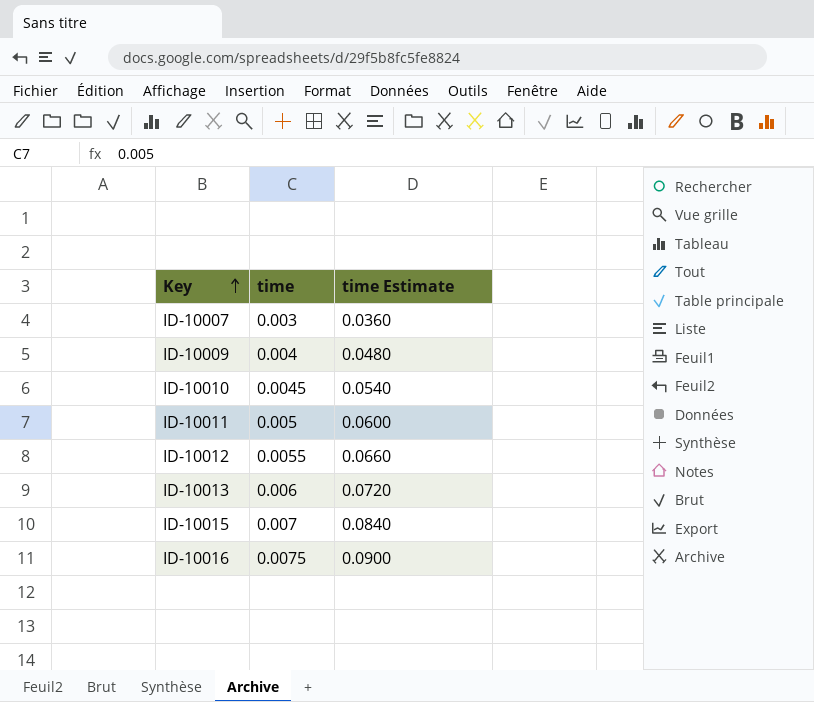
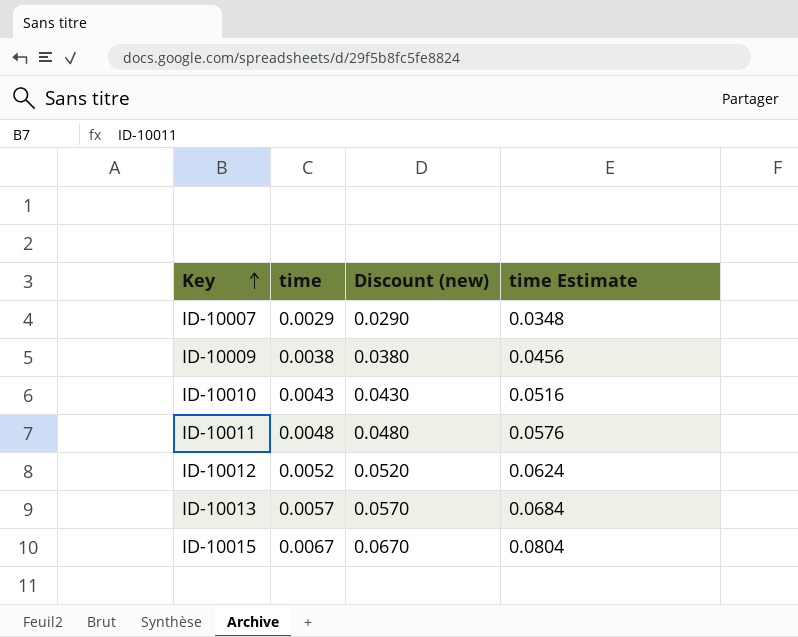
column Discount (new) | formula: none -> [time] * 10
row ID-10016: 0.0075 | 0.0900 -> none
ID-10007 | time: 0.003 -> 0.0029
ID-10007 | time Estimate: 0.0360 -> 0.0348
ID-10009 | time: 0.004 -> 0.0038
ID-10009 | time Estimate: 0.0480 -> 0.0456
ID-10010 | time: 0.0045 -> 0.0043
ID-10010 | time Estimate: 0.0540 -> 0.0516
ID-10011 | time: 0.005 -> 0.0048
ID-10011 | time Estimate: 0.0600 -> 0.0576
ID-10012 | time: 0.0055 -> 0.0052
ID-10012 | time Estimate: 0.0660 -> 0.0624
ID-10013 | time: 0.006 -> 0.0057
ID-10013 | time Estimate: 0.0720 -> 0.0684
ID-10015 | time: 0.007 -> 0.0067
ID-10015 | time Estimate: 0.0840 -> 0.0804

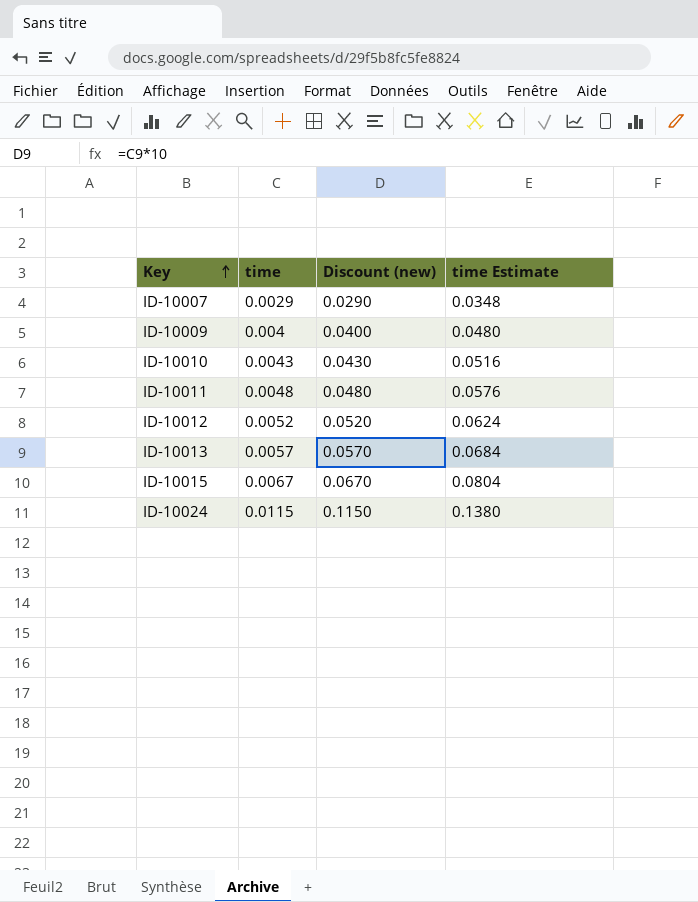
ID-10009 | time: 0.0038 -> 0.004
ID-10009 | Discount (new): 0.0380 -> 0.0400
ID-10009 | time Estimate: 0.0456 -> 0.0480
row ID-10024: none -> 0.0115 | 0.1150 | 0.1380

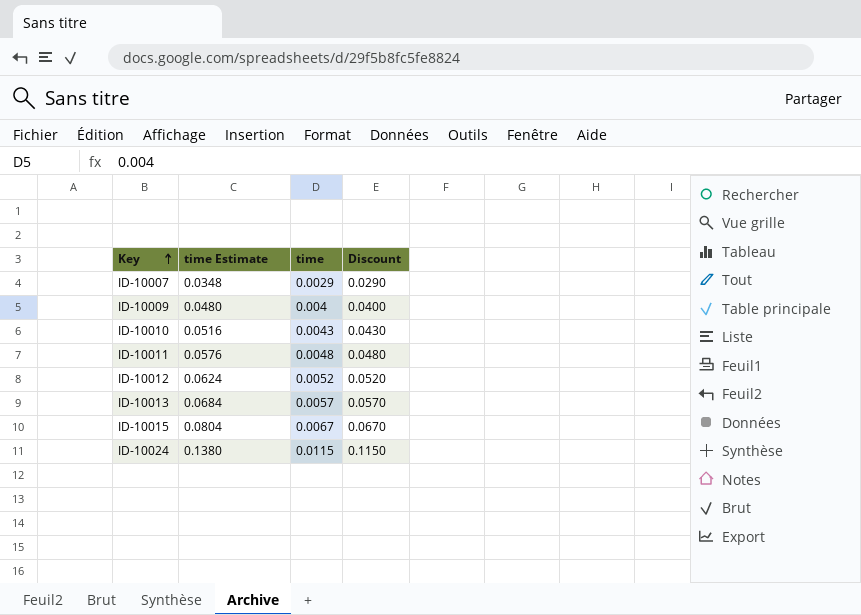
column time Estimate | position: 4 -> 2
column name: Discount (new) -> Discount

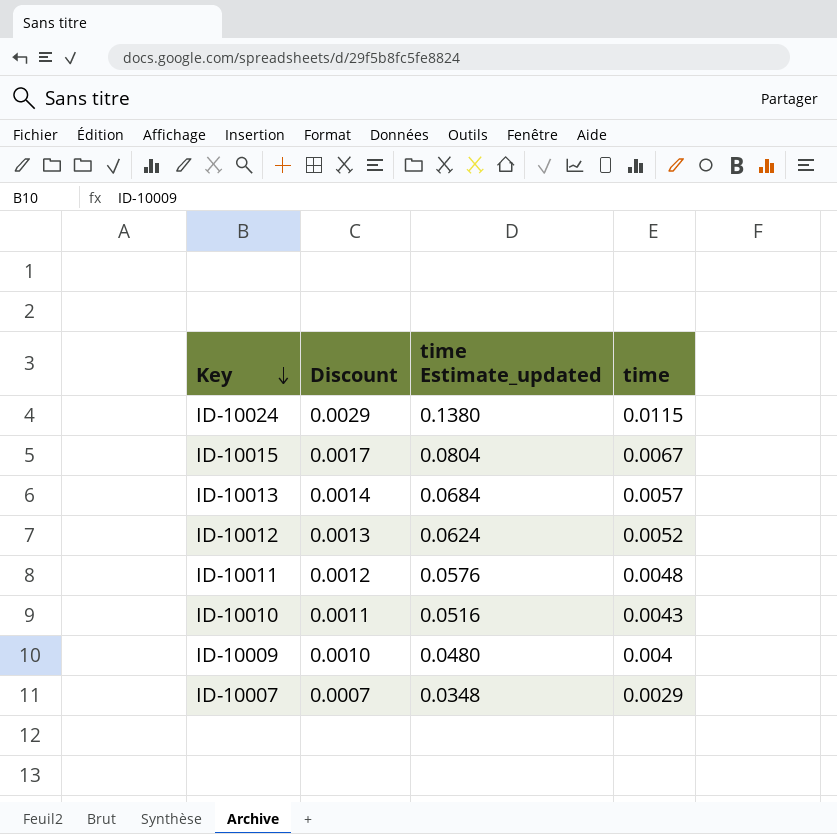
row order: Key ascending -> Key descending
column Discount | formula: [time] * 10 -> [time] * 0.25
column Discount | position: 4 -> 2
column name: time Estimate -> time Estimate_updated

